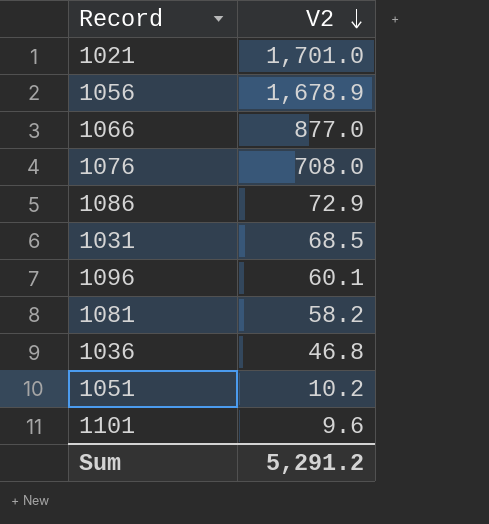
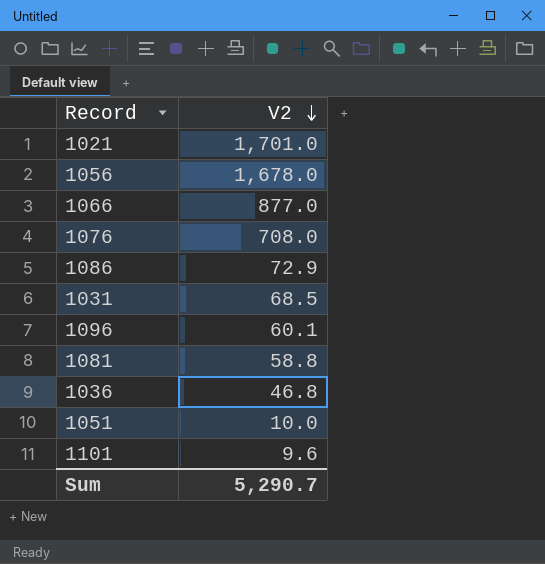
1056 | V2: 1,678.9 -> 1,678.0
1081 | V2: 58.2 -> 58.8
1051 | V2: 10.2 -> 10.0
Sum | V2: 5,291.2 -> 5,290.7

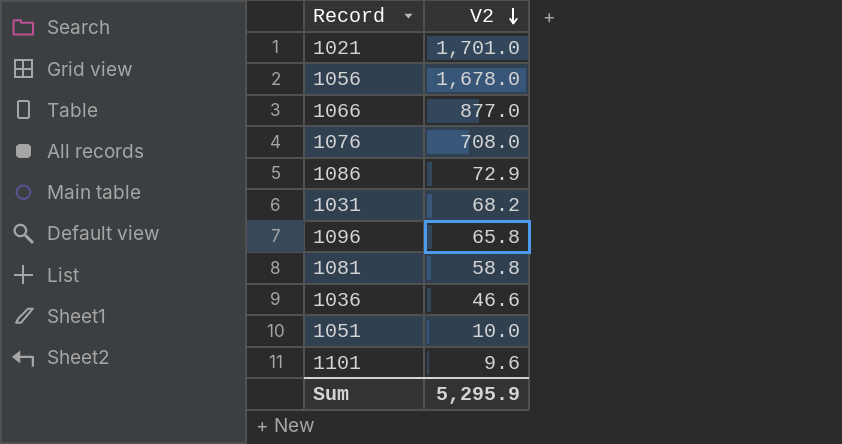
1031 | V2: 68.5 -> 68.2
1096 | V2: 60.1 -> 65.8
1036 | V2: 46.8 -> 46.6
Sum | V2: 5,290.7 -> 5,295.9

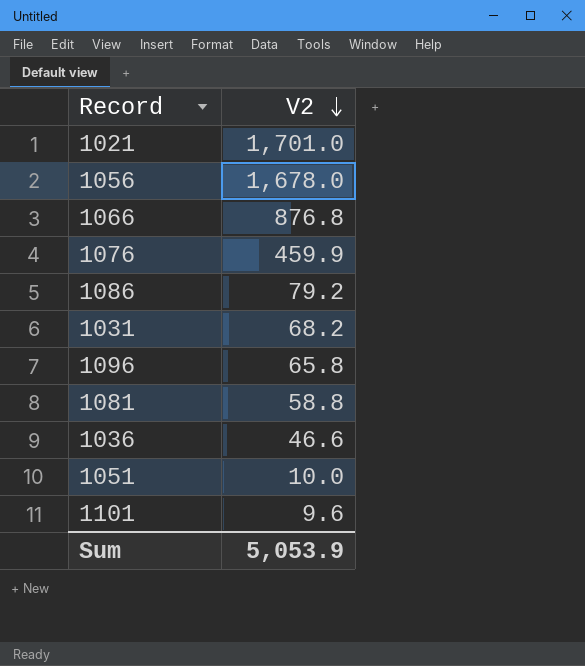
1066 | V2: 877.0 -> 876.8
1076 | V2: 708.0 -> 459.9
1086 | V2: 72.9 -> 79.2
Sum | V2: 5,295.9 -> 5,053.9

